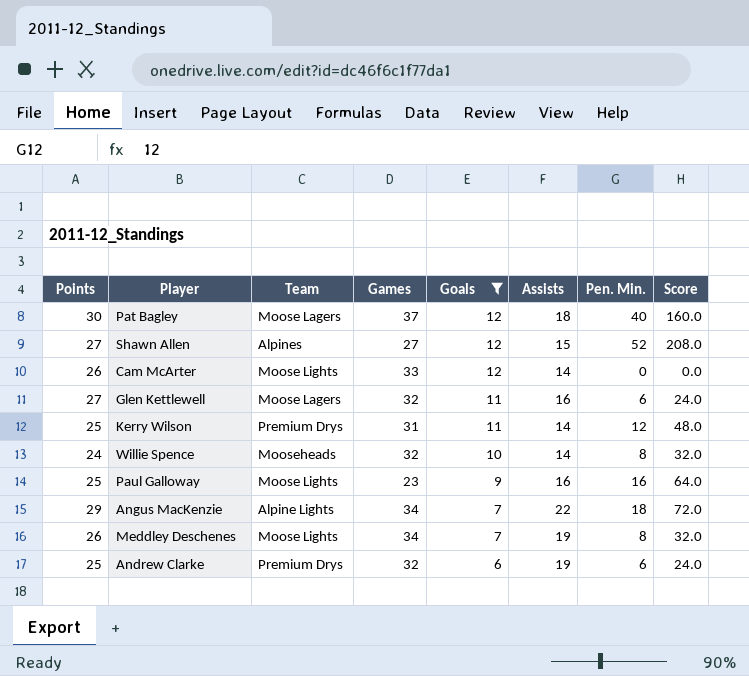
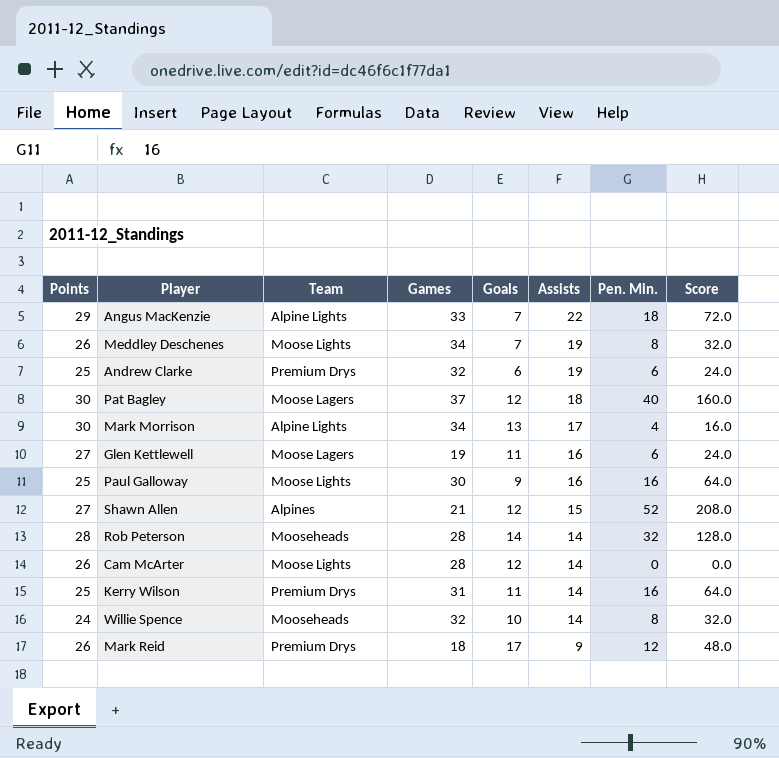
filter: Goals <= 12 -> none
row order: Goals descending -> Assists descending
Angus MacKenzie | Games: 34 -> 33
Glen Kettlewell | Games: 32 -> 19
Paul Galloway | Games: 23 -> 30
Shawn Allen | Games: 27 -> 21
Cam McArter | Games: 33 -> 28
Kerry Wilson | Pen. Min.: 12 -> 16
Kerry Wilson | Score: 48.0 -> 64.0

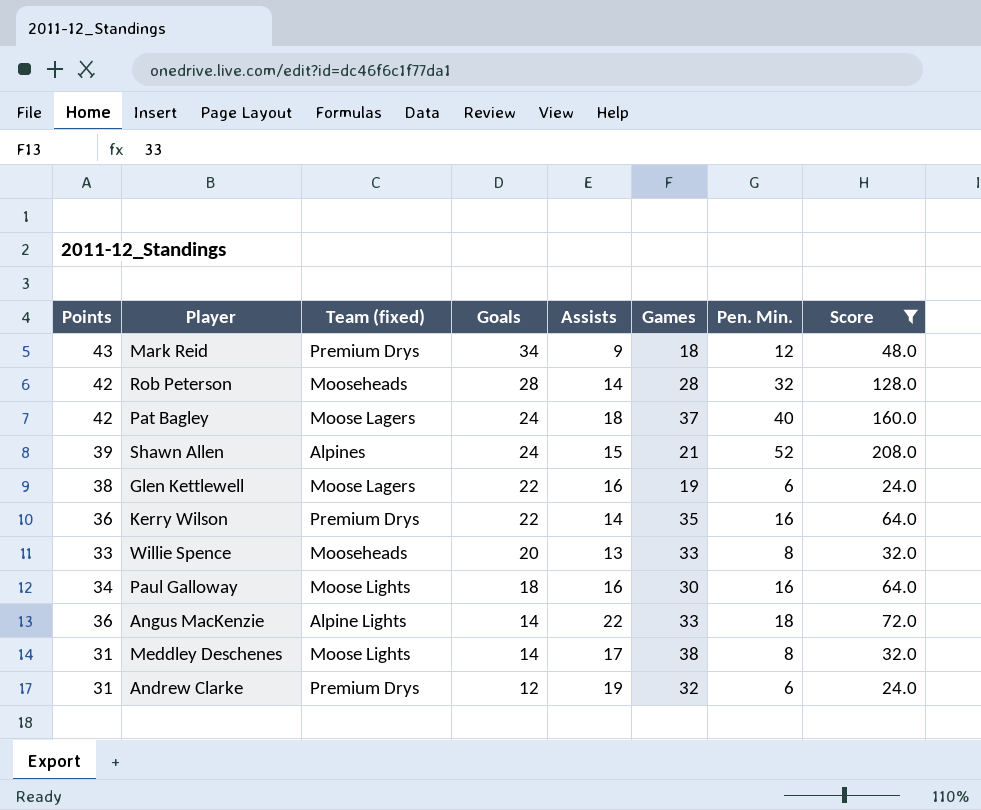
filter: none -> Score >= 24.0
row order: Assists descending -> Goals descending
column name: Team -> Team (fixed)
column Games | position: 4 -> 6
Mark Reid | Points: 26 -> 43
Mark Reid | Goals: 17 -> 34
Rob Peterson | Points: 28 -> 42
Rob Peterson | Goals: 14 -> 28
Pat Bagley | Points: 30 -> 42
Pat Bagley | Goals: 12 -> 24
Shawn Allen | Points: 27 -> 39
Shawn Allen | Goals: 12 -> 24
Glen Kettlewell | Points: 27 -> 38
Glen Kettlewell | Goals: 11 -> 22
Kerry Wilson | Points: 25 -> 36
Kerry Wilson | Goals: 11 -> 22
Kerry Wilson | Games: 31 -> 35
Willie Spence | Points: 24 -> 33
Willie Spence | Goals: 10 -> 20
Willie Spence | Assists: 14 -> 13
Willie Spence | Games: 32 -> 33
Paul Galloway | Points: 25 -> 34
Paul Galloway | Goals: 9 -> 18
Angus MacKenzie | Points: 29 -> 36
Angus MacKenzie | Goals: 7 -> 14
Meddley Deschenes | Points: 26 -> 31
Meddley Deschenes | Goals: 7 -> 14
Meddley Deschenes | Assists: 19 -> 17
Meddley Deschenes | Games: 34 -> 38
Andrew Clarke | Points: 25 -> 31
Andrew Clarke | Goals: 6 -> 12

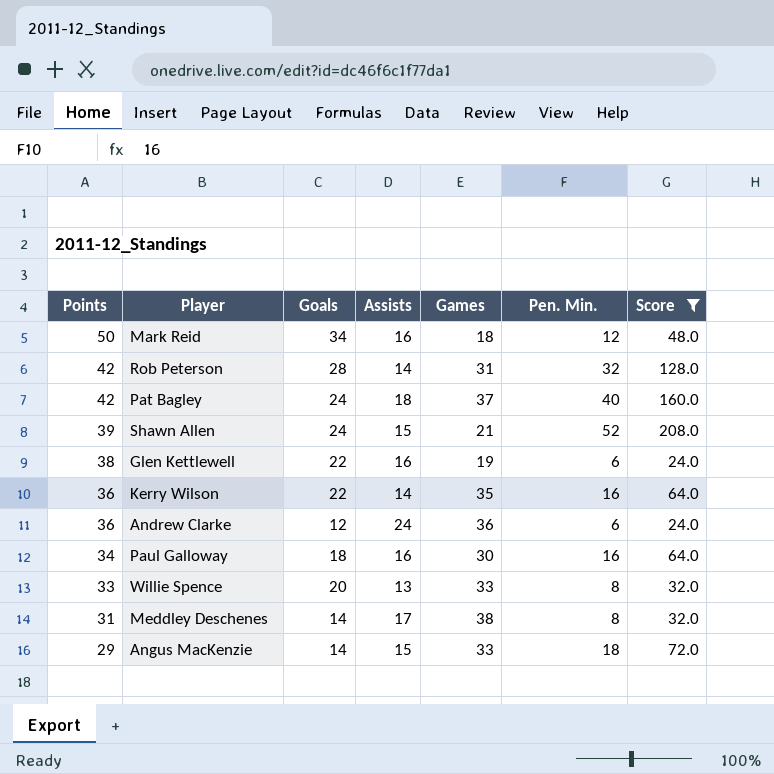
row order: Goals descending -> Points descending
column Team (fixed) | position: 3 -> none
Mark Reid | Points: 43 -> 50
Mark Reid | Assists: 9 -> 16
Rob Peterson | Games: 28 -> 31
Andrew Clarke | Points: 31 -> 36
Andrew Clarke | Assists: 19 -> 24
Andrew Clarke | Games: 32 -> 36
Angus MacKenzie | Points: 36 -> 29
Angus MacKenzie | Assists: 22 -> 15

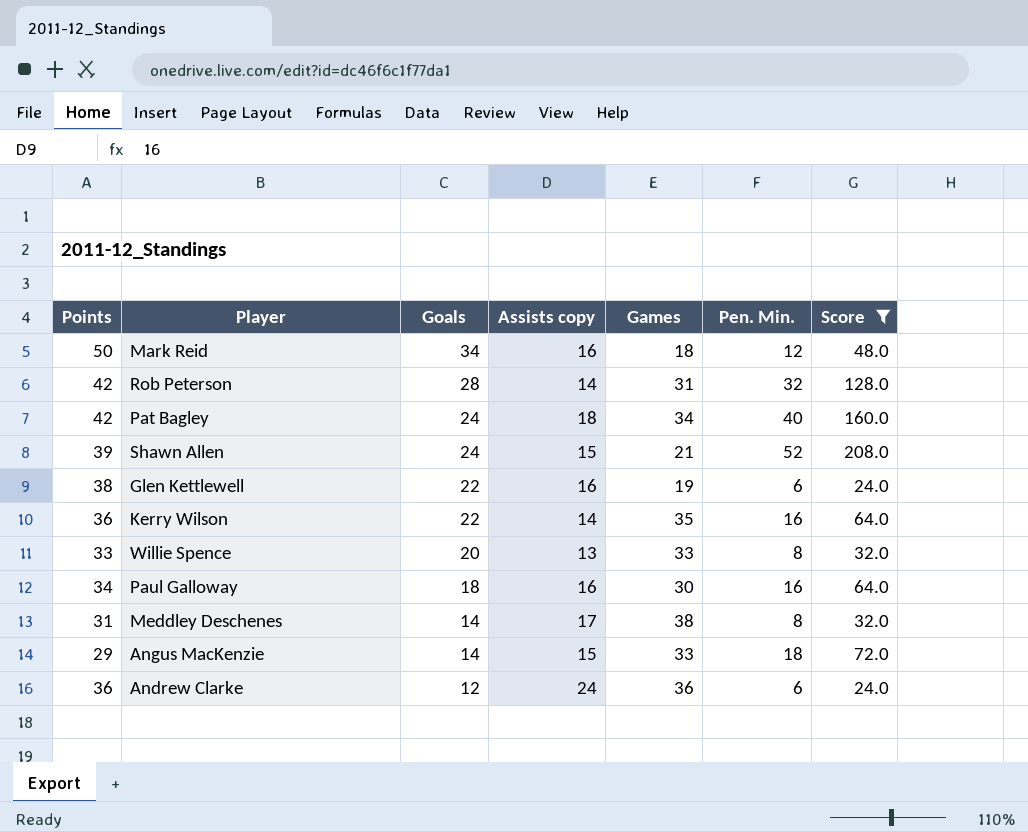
row order: Points descending -> Goals descending
column name: Assists -> Assists copy
Pat Bagley | Games: 37 -> 34

